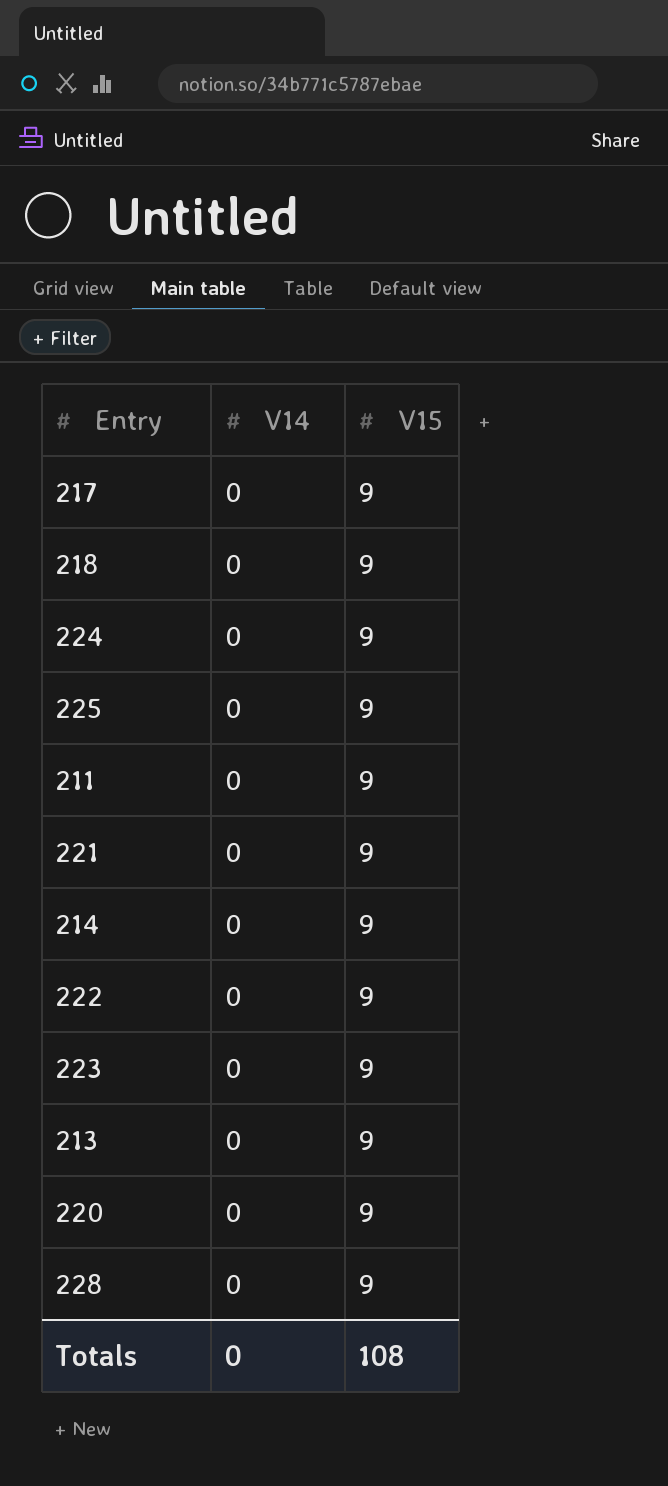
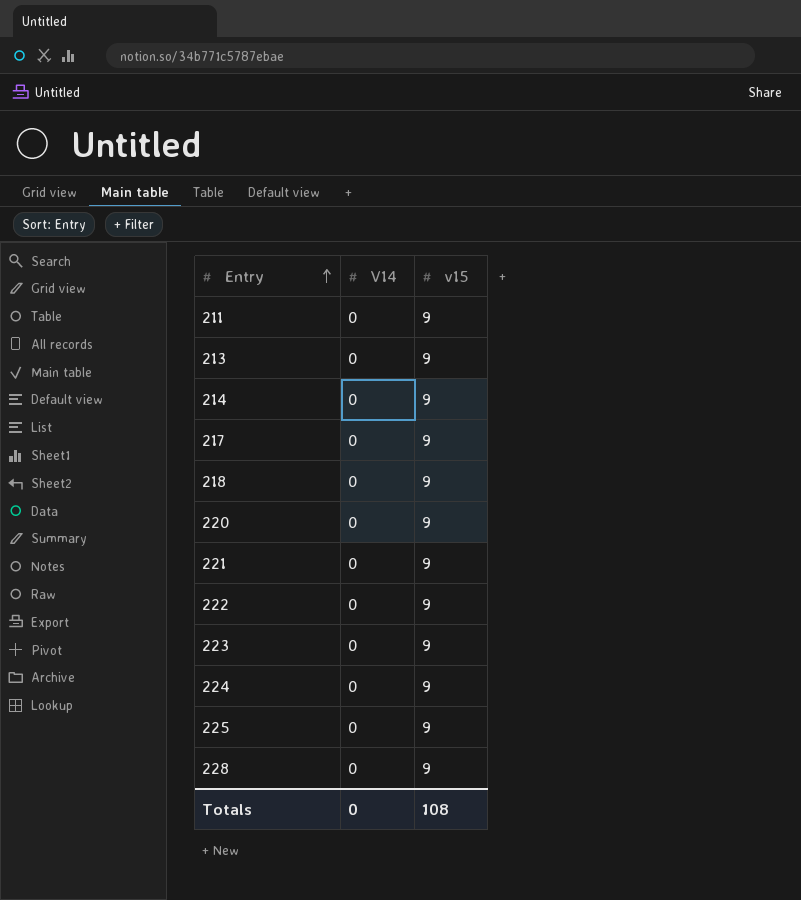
row order: none -> Entry ascending
column name: V15 -> v15

